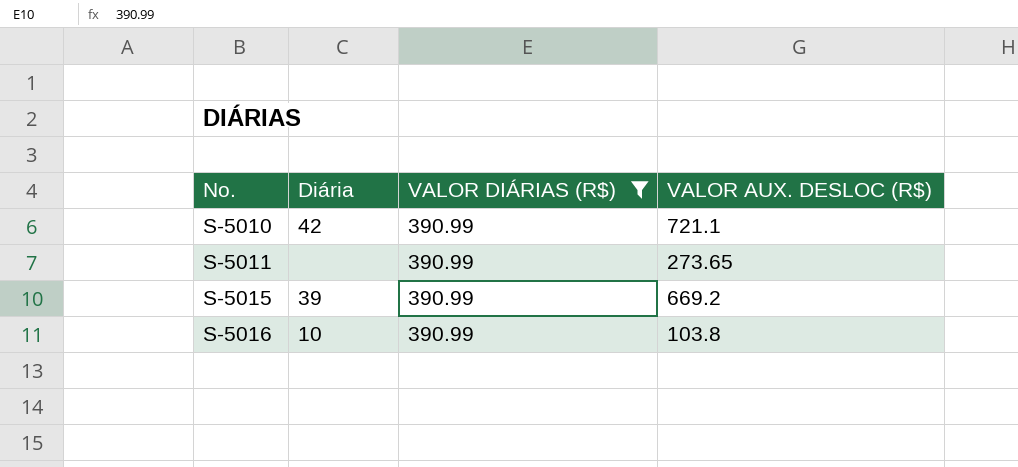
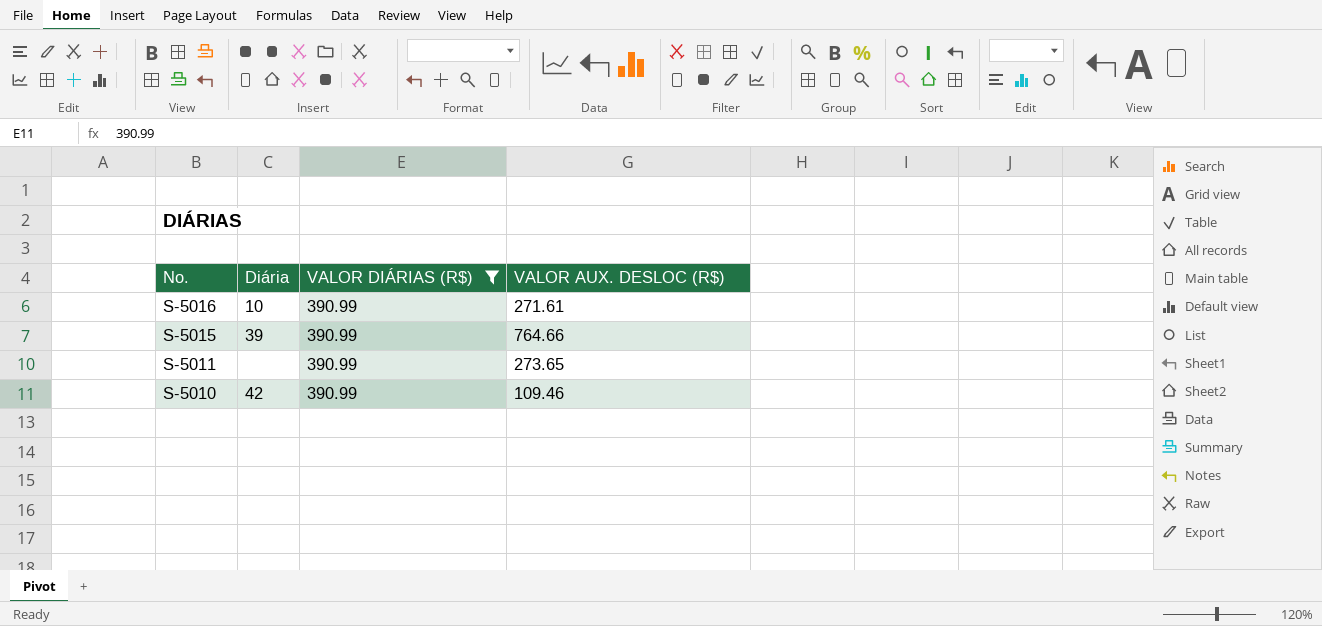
row order: No. ascending -> No. descending
S-5016 | VALOR AUX. DESLOC (R$): 103.8 -> 271.61
S-5015 | VALOR AUX. DESLOC (R$): 669.2 -> 764.66
S-5010 | VALOR AUX. DESLOC (R$): 721.1 -> 109.46

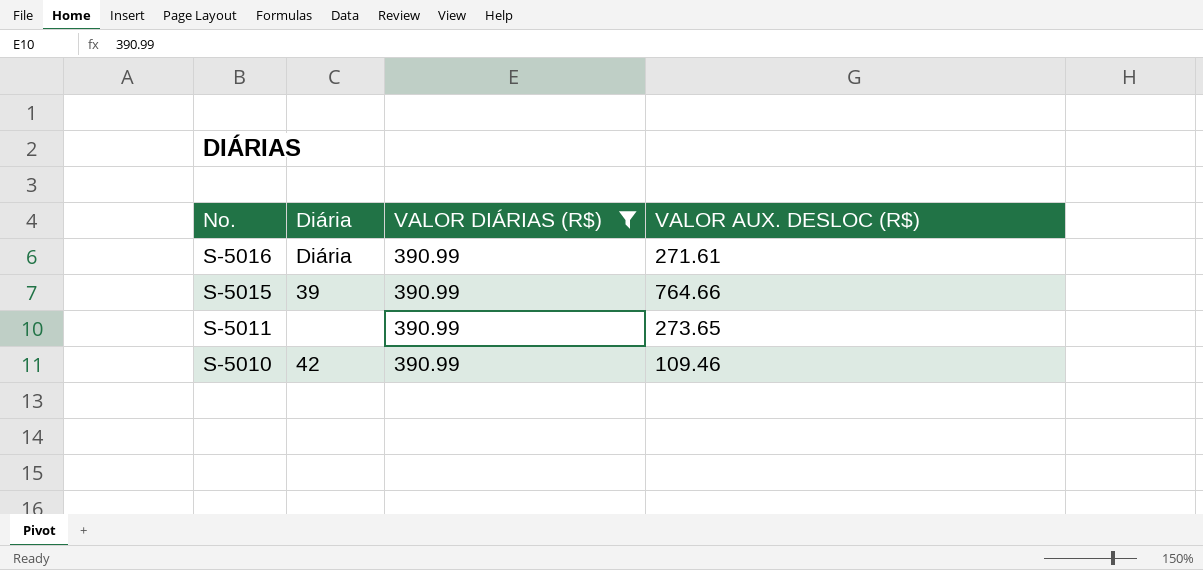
S-5016 | Diária: 10 -> Diária

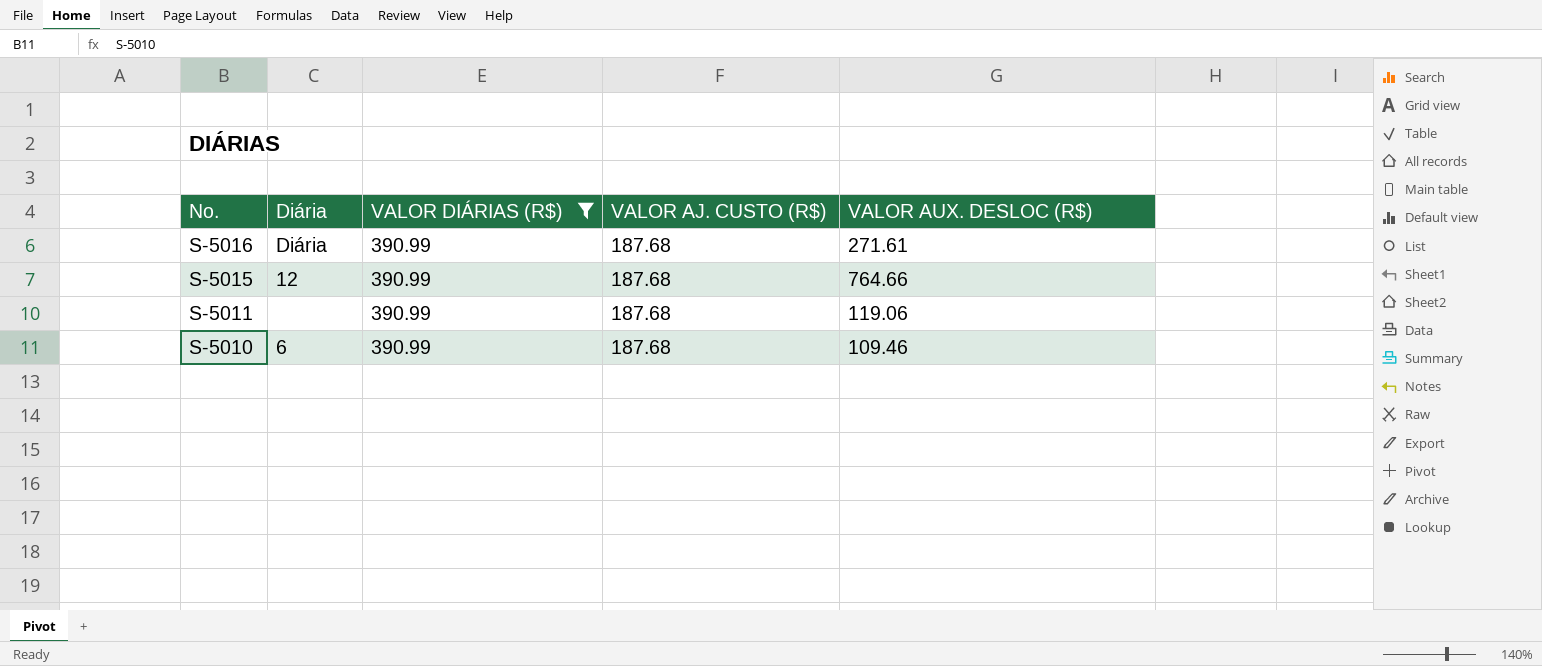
column VALOR AJ. CUSTO (R$) | position: none -> 4
S-5015 | Diária: 39 -> 12
S-5011 | VALOR AUX. DESLOC (R$): 273.65 -> 119.06
S-5010 | Diária: 42 -> 6

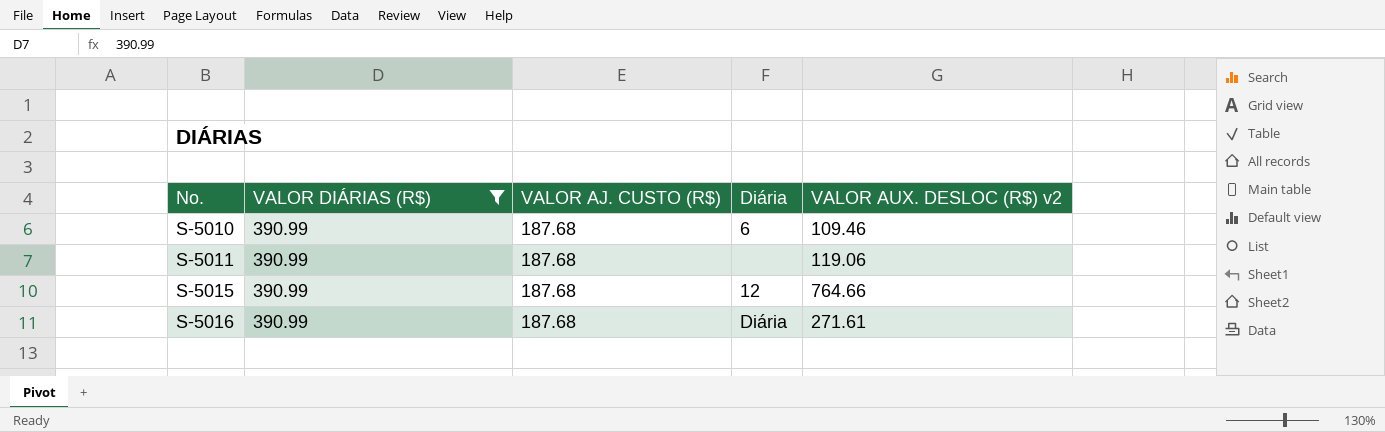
row order: No. descending -> No. ascending
column Diária | position: 2 -> 4
column name: VALOR AUX. DESLOC (R$) -> VALOR AUX. DESLOC (R$) v2

